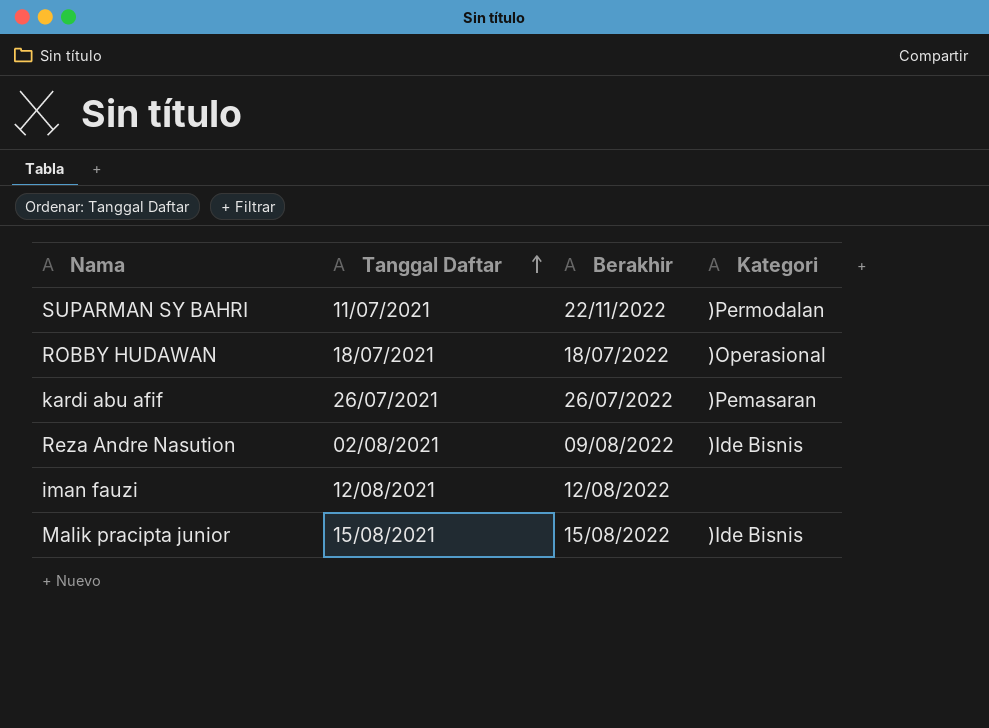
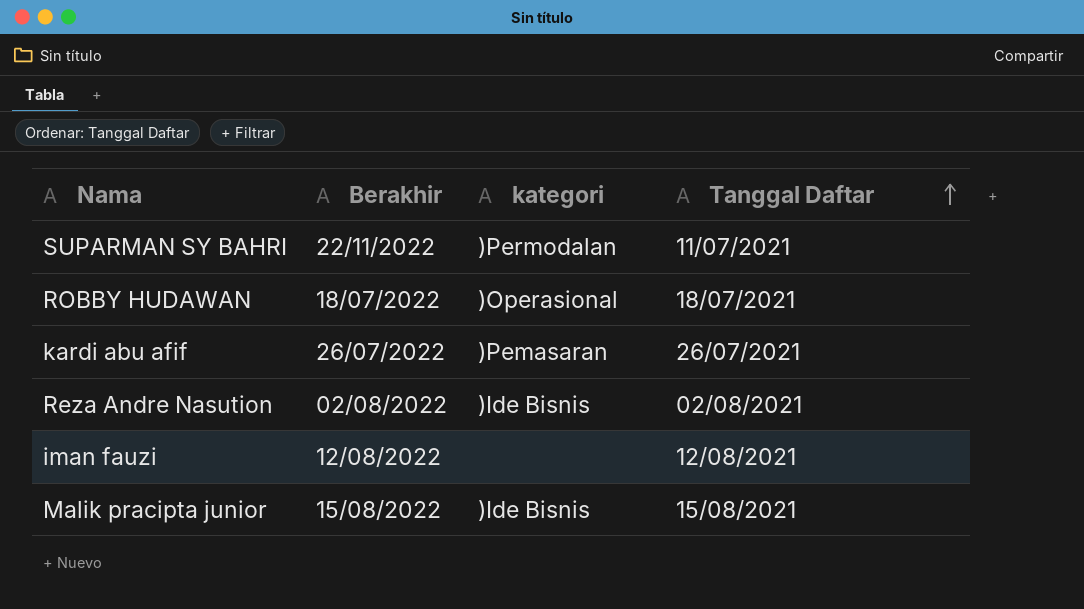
column name: Kategori -> kategori
column Tanggal Daftar | position: 2 -> 4
Reza Andre Nasution | Berakhir: 09/08/2022 -> 02/08/2022

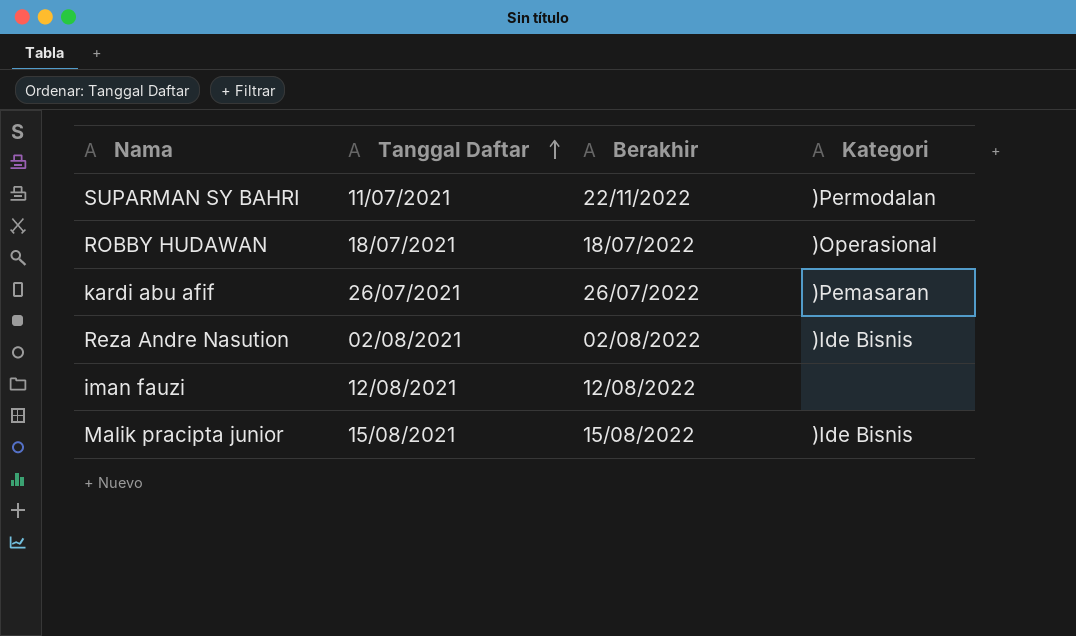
column Tanggal Daftar | position: 4 -> 2
column name: kategori -> Kategori

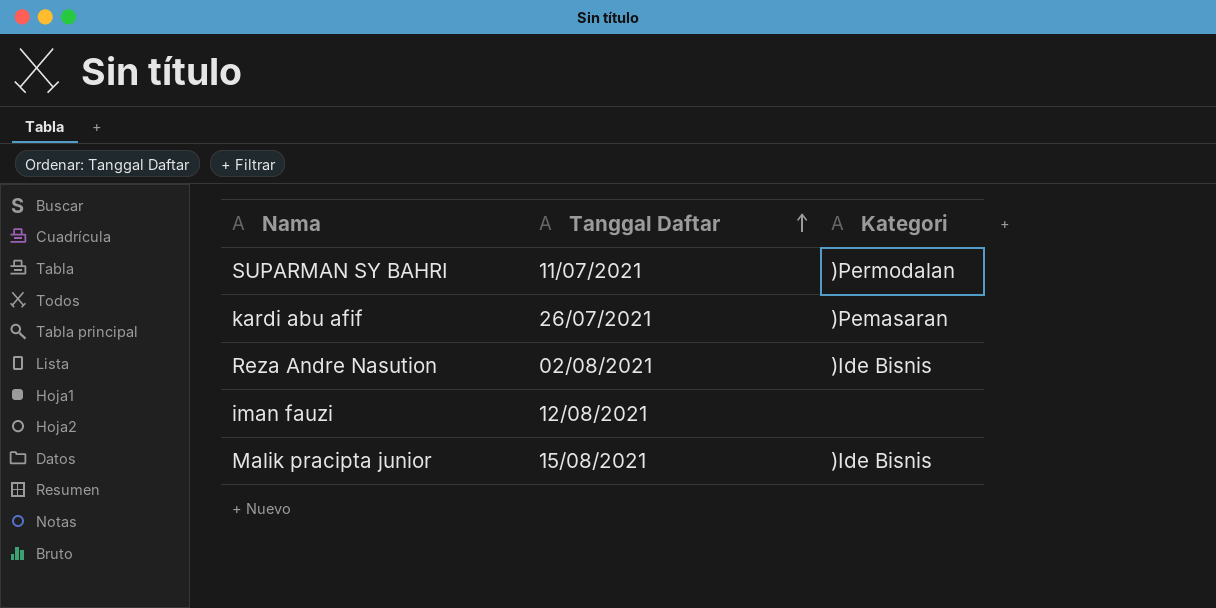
column Berakhir | position: 3 -> none
row ROBBY HUDAWAN: 18/07/2021 | 18/07/2022 | )Operasional -> none

